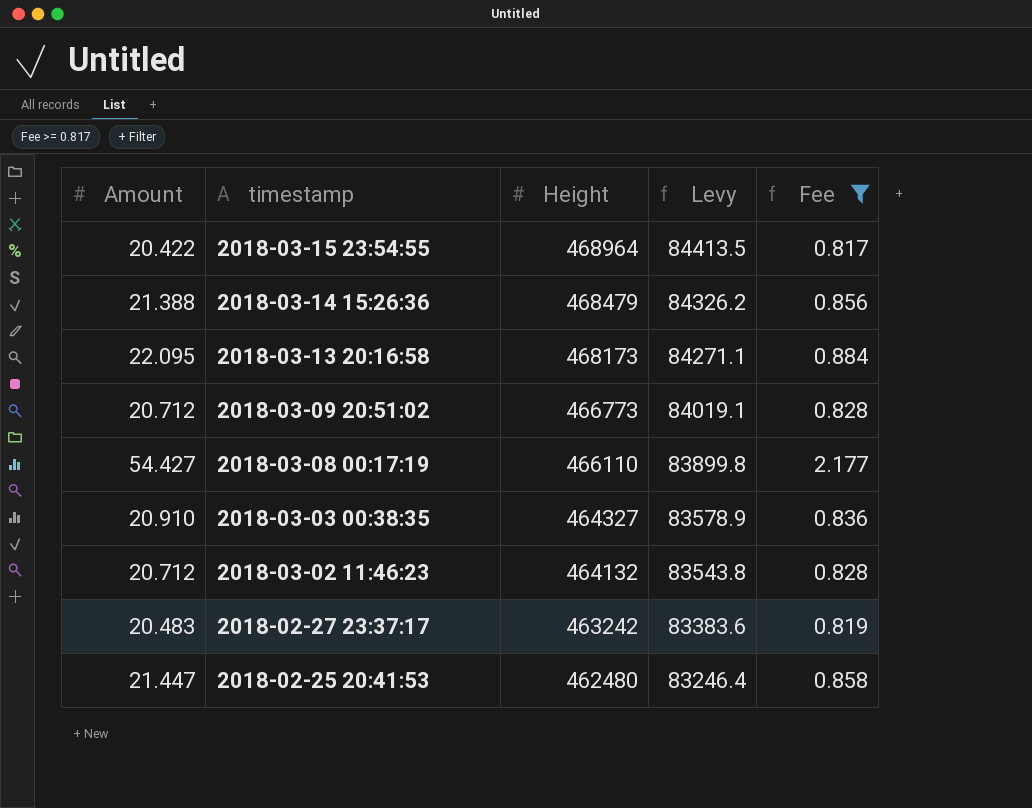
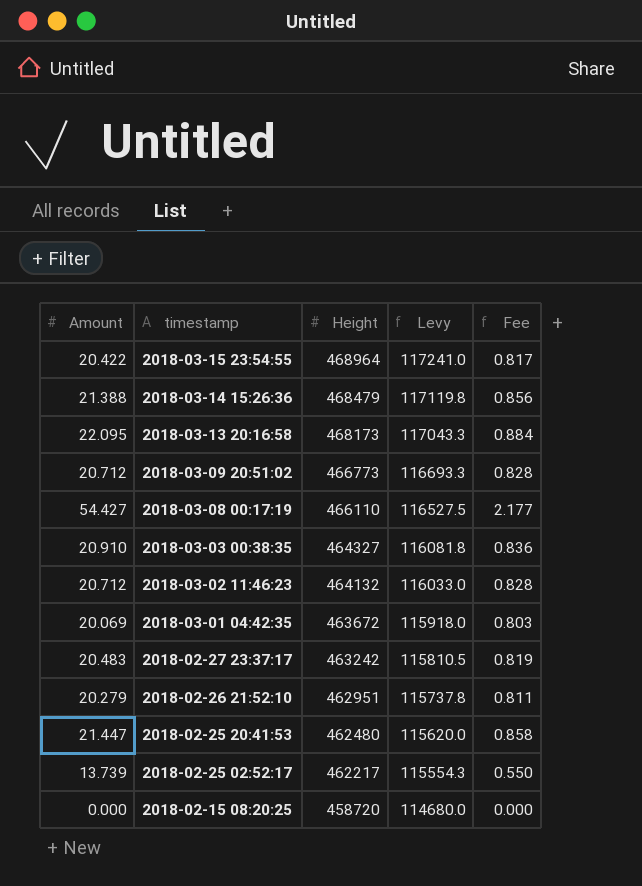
filter: Fee >= 0.817 -> none
column Levy | formula: [Height] * 0.18 -> [Height] * 0.25

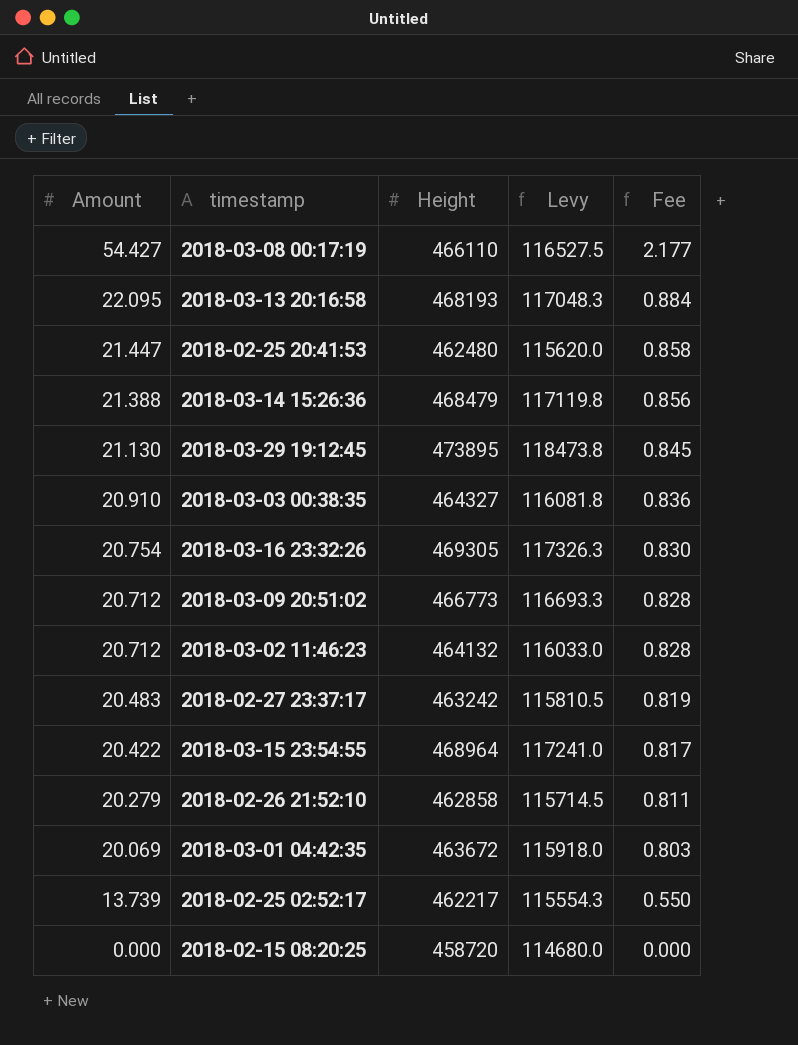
row order: timestamp descending -> Amount descending
2018-03-13 20:16:58 | Height: 468173 -> 468193
2018-03-13 20:16:58 | Levy: 117043.3 -> 117048.3
row 2018-03-29 19:12:45: none -> 21.130 | 473895 | 118473.8 | 0.845
row 2018-03-16 23:32:26: none -> 20.754 | 469305 | 117326.3 | 0.830
2018-02-26 21:52:10 | Height: 462951 -> 462858
2018-02-26 21:52:10 | Levy: 115737.8 -> 115714.5

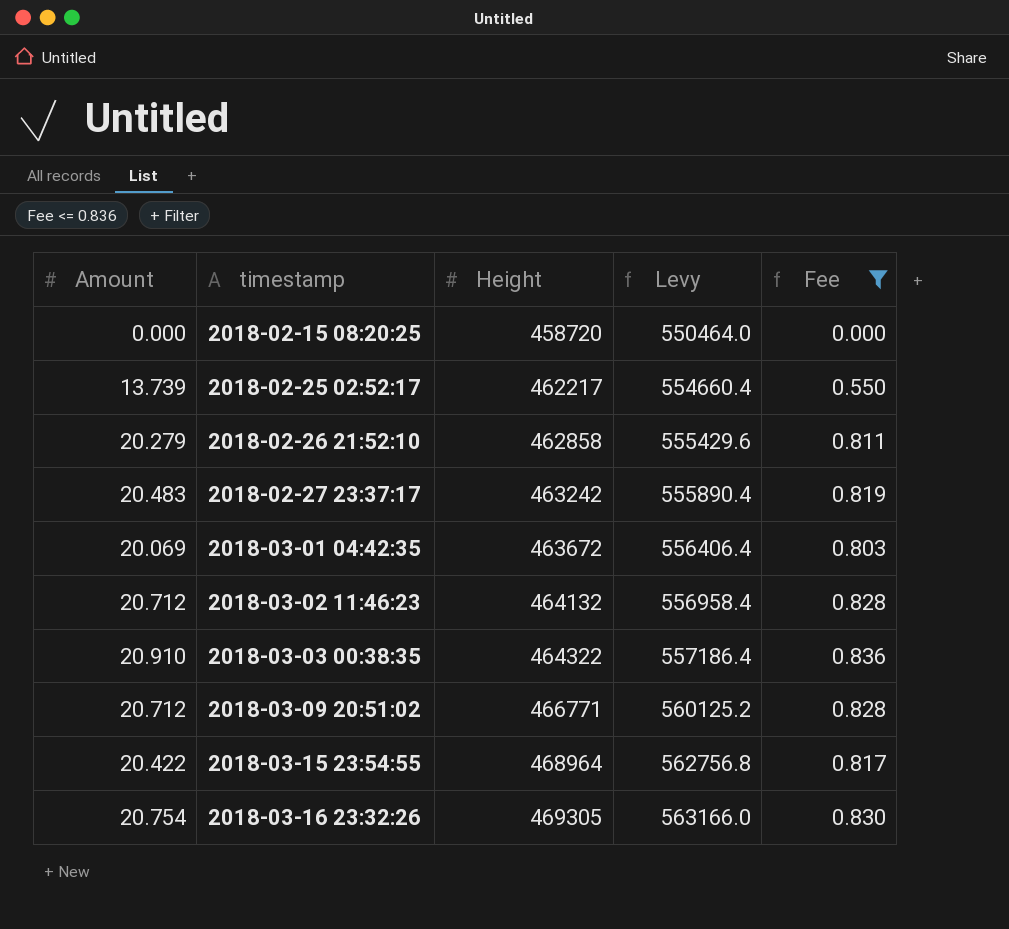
filter: none -> Fee <= 0.836
row order: Amount descending -> timestamp ascending
column Levy | formula: [Height] * 0.25 -> [Height] * 1.2
2018-03-03 00:38:35 | Height: 464327 -> 464322
2018-03-09 20:51:02 | Height: 466773 -> 466771

